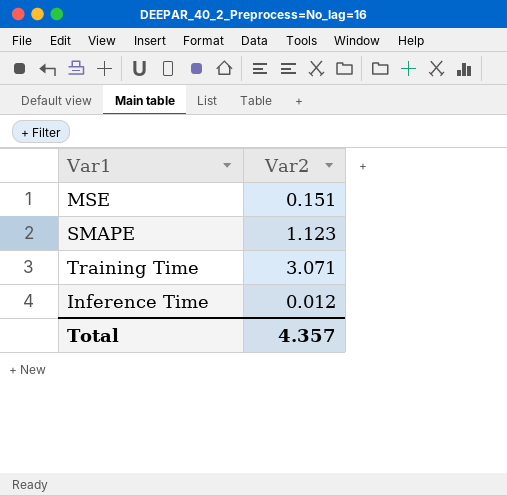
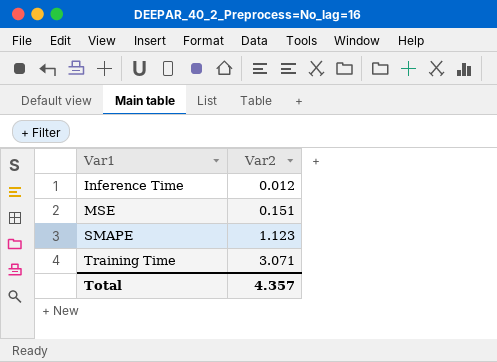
row order: none -> Var1 ascending

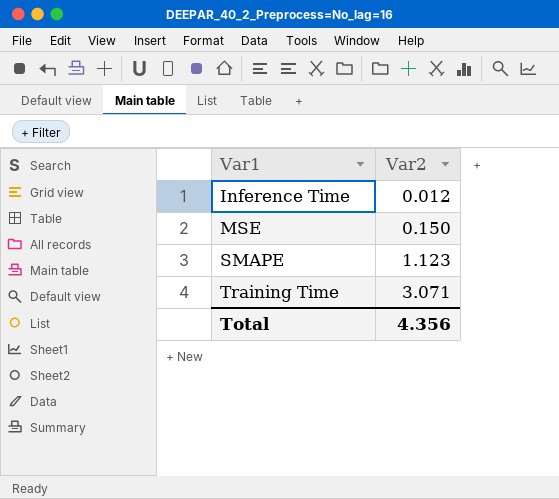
MSE | Var2: 0.151 -> 0.150
Total | Var2: 4.357 -> 4.356

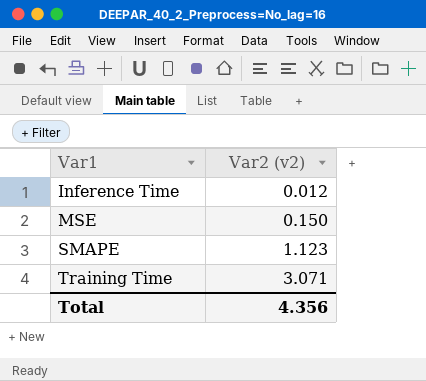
column name: Var2 -> Var2 (v2)

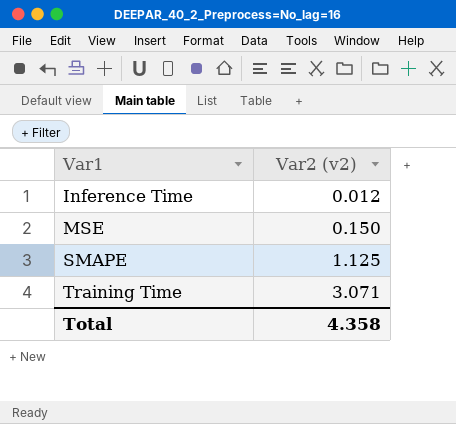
SMAPE | Var2 (v2): 1.123 -> 1.125
Total | Var2 (v2): 4.356 -> 4.358

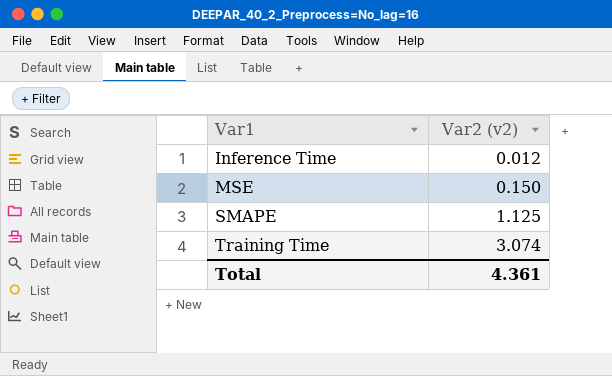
Training Time | Var2 (v2): 3.071 -> 3.074
Total | Var2 (v2): 4.358 -> 4.361

